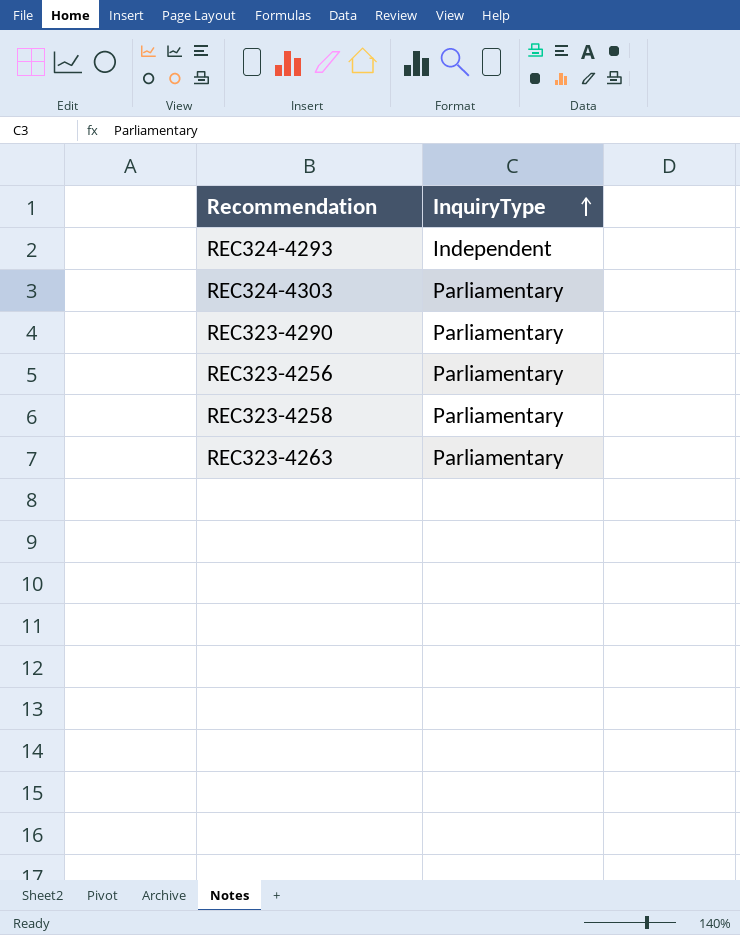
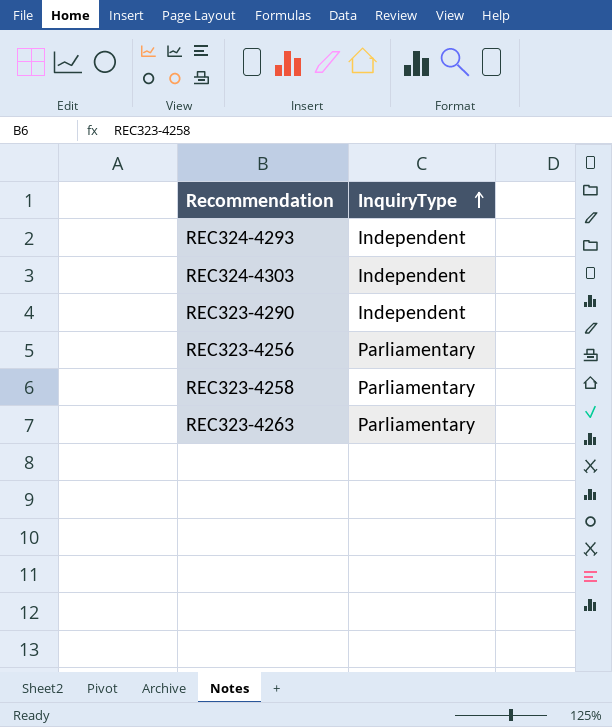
REC324-4303 | InquiryType: Parliamentary -> Independent
REC323-4290 | InquiryType: Parliamentary -> Independent

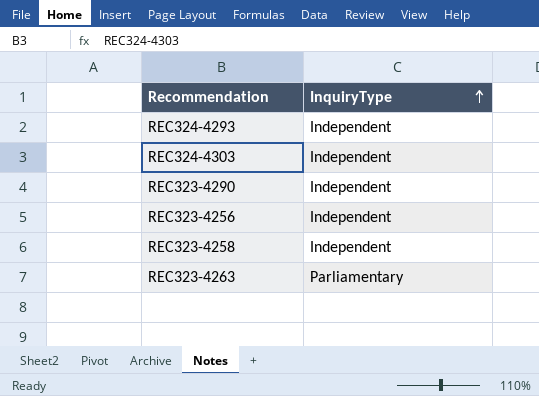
REC323-4256 | InquiryType: Parliamentary -> Independent
REC323-4258 | InquiryType: Parliamentary -> Independent

